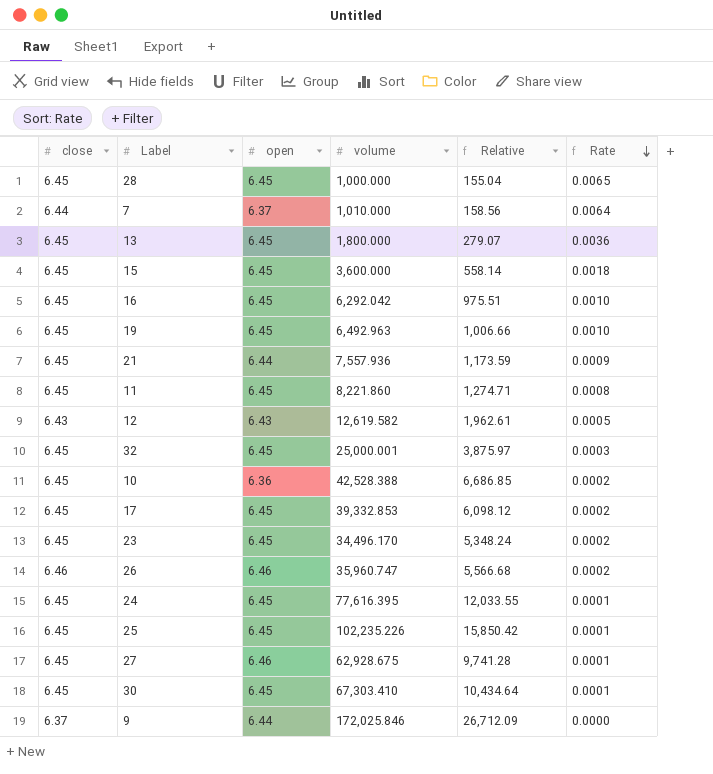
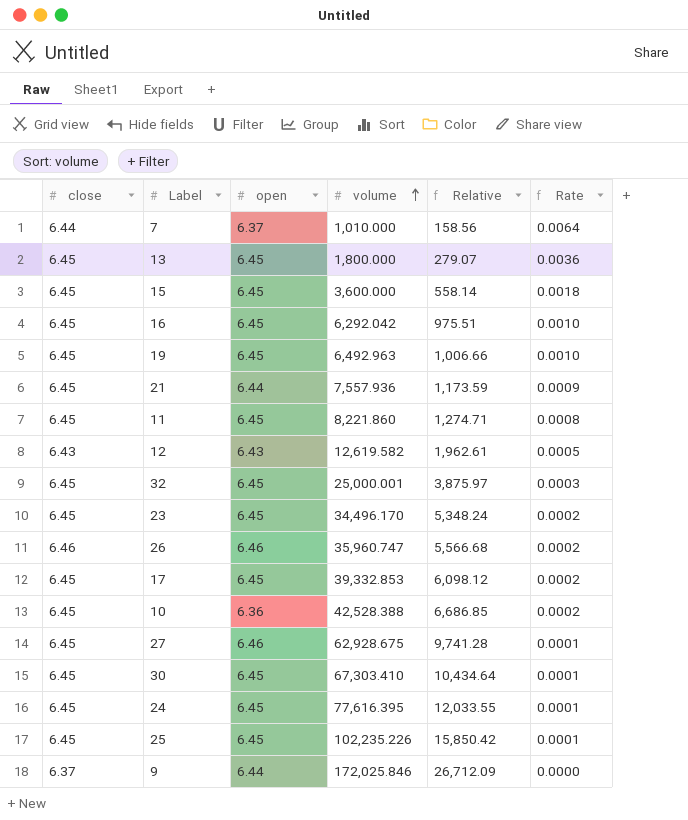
row order: Rate descending -> volume ascending
row 28: 6.45 | 6.45 | 1,000.000 | 155.04 | 0.0065 -> none

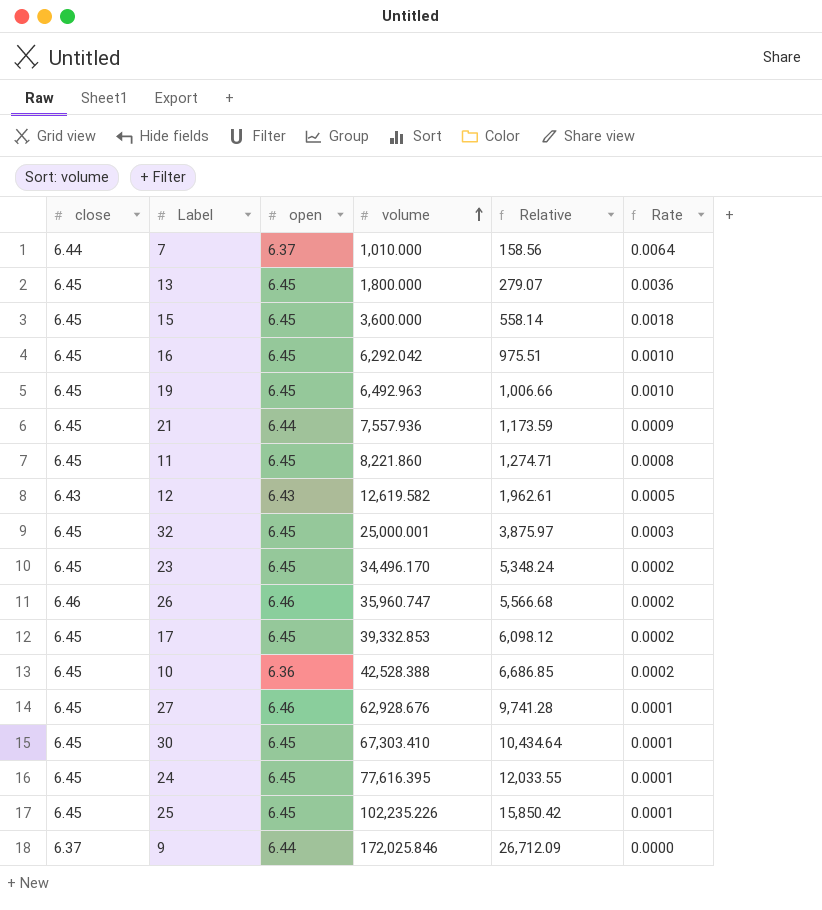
27 | volume: 62,928.675 -> 62,928.676

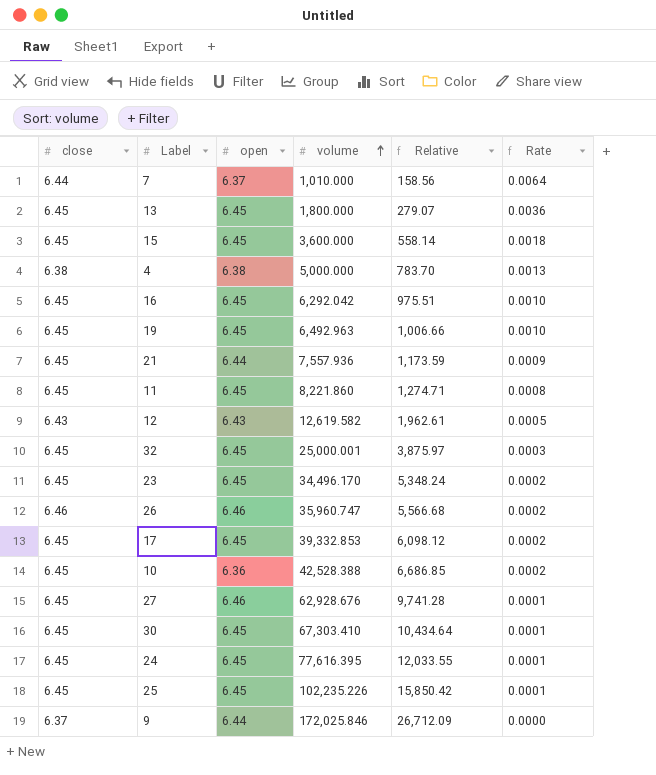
row 4: none -> 6.38 | 6.38 | 5,000.000 | 783.70 | 0.0013

